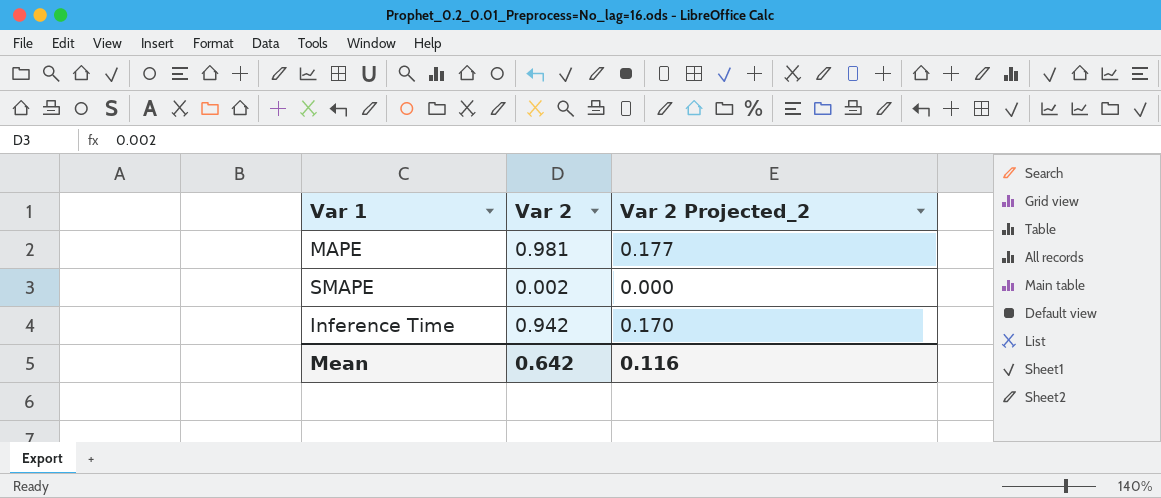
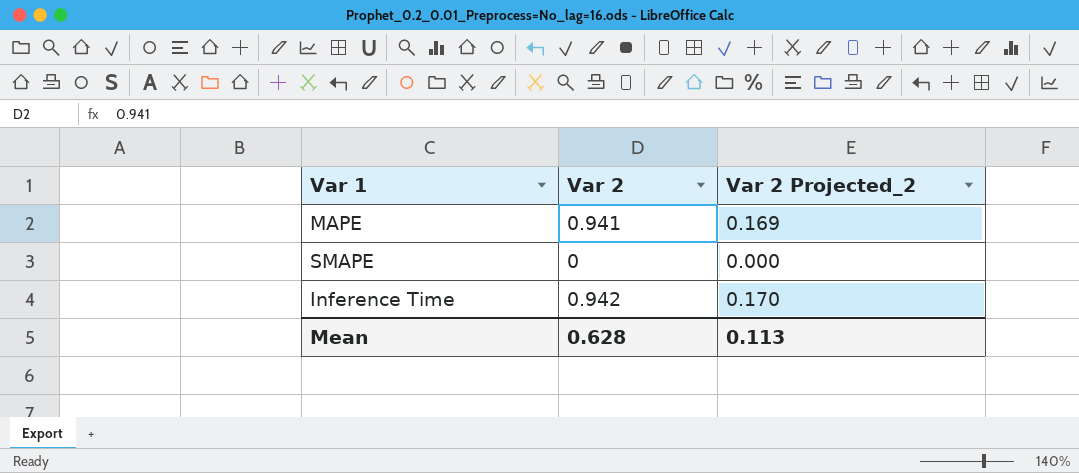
MAPE | Var 2: 0.981 -> 0.941
MAPE | Var 2 Projected_2: 0.177 -> 0.169
SMAPE | Var 2: 0.002 -> 0
Mean | Var 2: 0.642 -> 0.628
Mean | Var 2 Projected_2: 0.116 -> 0.113

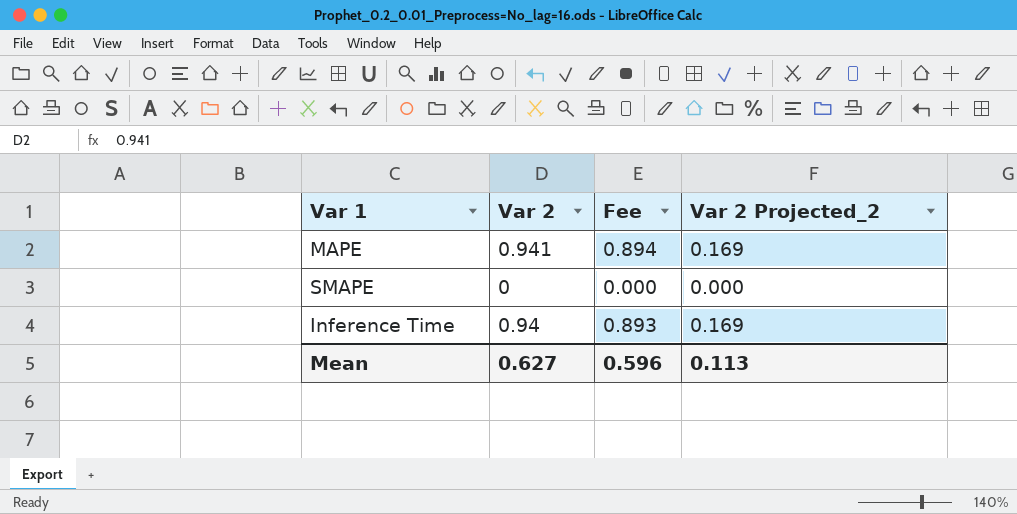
column Fee | formula: none -> [Var 2] * 0.95
Inference Time | Var 2: 0.942 -> 0.94
Inference Time | Var 2 Projected_2: 0.170 -> 0.169
Mean | Var 2: 0.628 -> 0.627

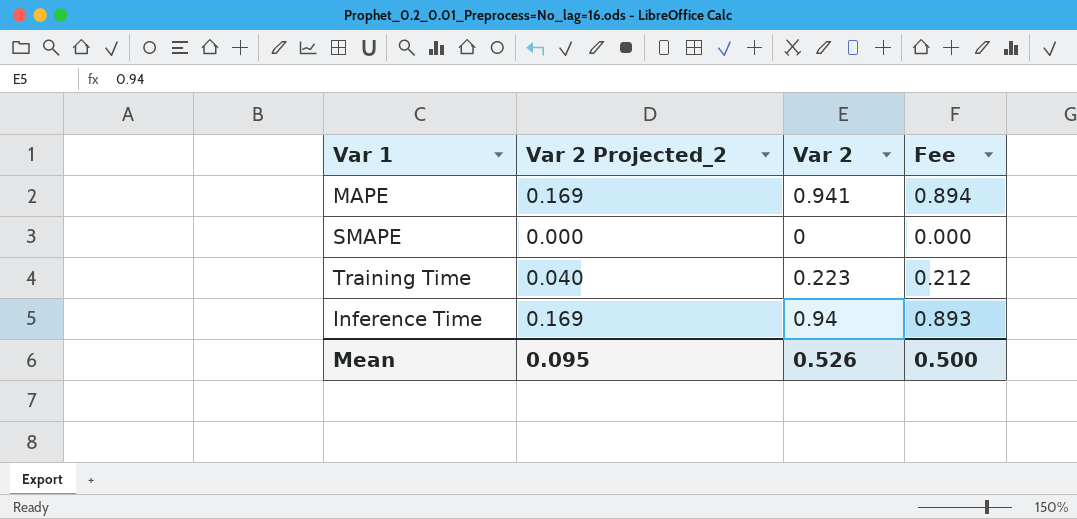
column Var 2 Projected_2 | position: 4 -> 2
row Training Time: none -> 0.040 | 0.223 | 0.212
Mean | Var 2 Projected_2: 0.113 -> 0.095
Mean | Var 2: 0.627 -> 0.526
Mean | Fee: 0.596 -> 0.500

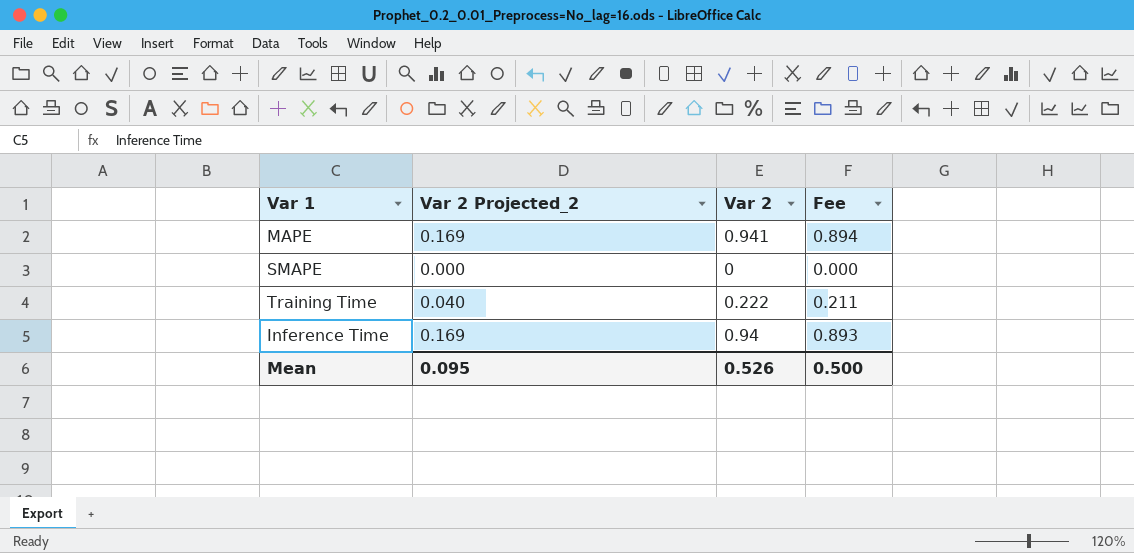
Training Time | Var 2: 0.223 -> 0.222
Training Time | Fee: 0.212 -> 0.211

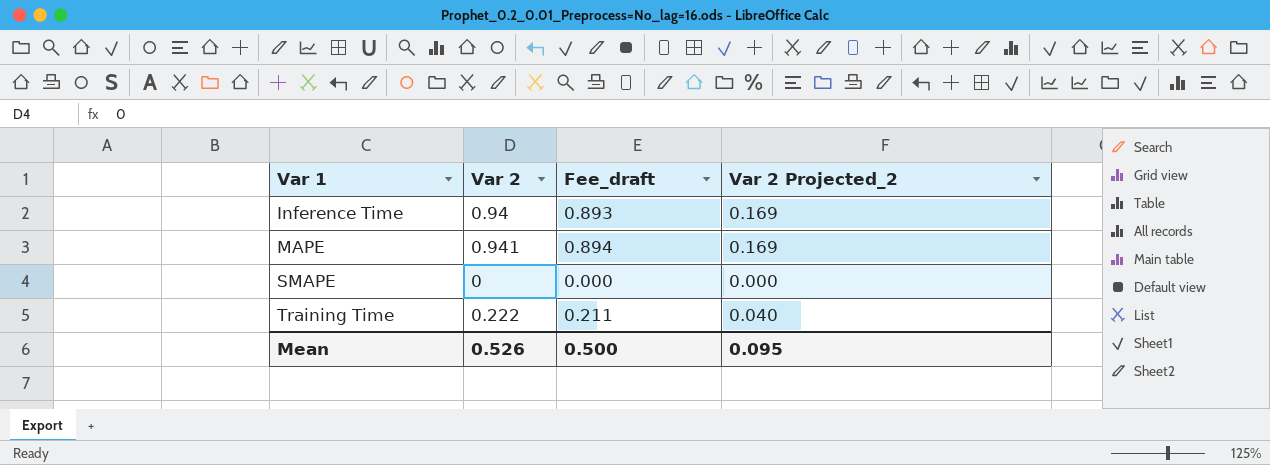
row order: none -> Var 1 ascending
column name: Fee -> Fee_draft
column Var 2 Projected_2 | position: 2 -> 4

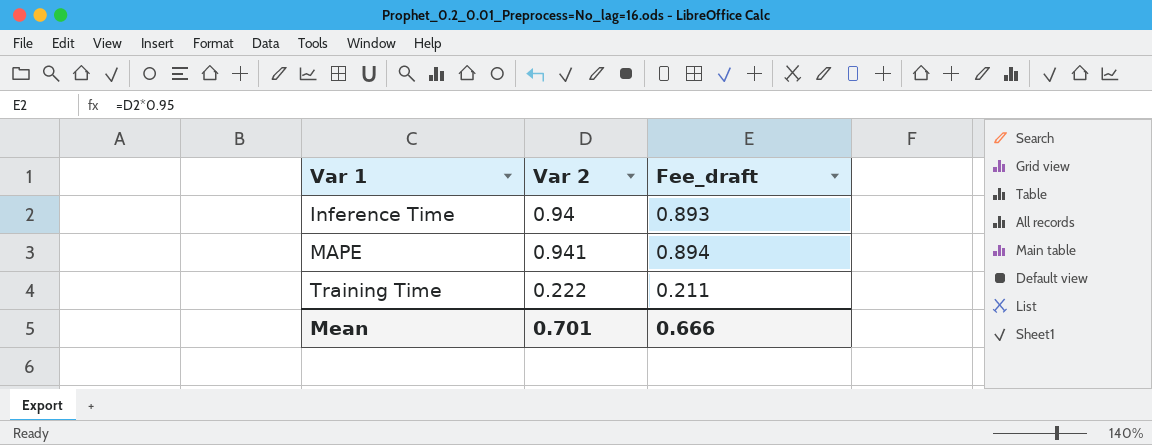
column Var 2 Projected_2 | formula: [Var 2] * 0.18 -> none
row SMAPE: 0 | 0.000 | 0.000 -> none
Mean | Var 2: 0.526 -> 0.701
Mean | Fee_draft: 0.500 -> 0.666

